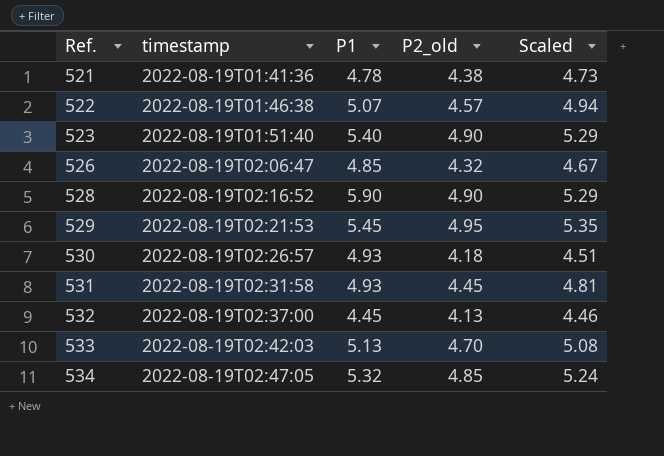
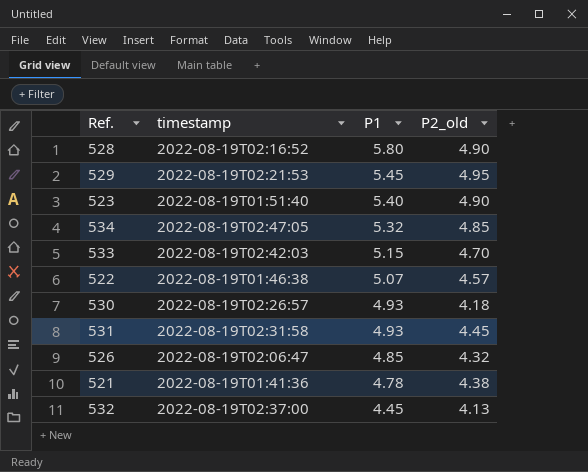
row order: Ref. ascending -> P1 descending
column Scaled | formula: [P2_old] * 1.08 -> none
528 | P1: 5.90 -> 5.80
533 | P1: 5.13 -> 5.15

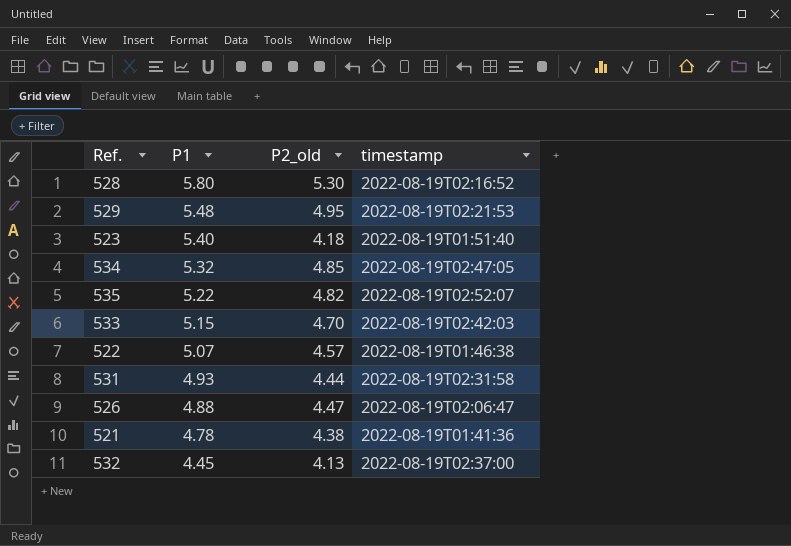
column timestamp | position: 2 -> 4
row 530: 2022-08-19T02:26:57 | 4.93 | 4.18 -> none
528 | P2_old: 4.90 -> 5.30
529 | P1: 5.45 -> 5.48
523 | P2_old: 4.90 -> 4.18
row 535: none -> 5.22 | 4.82 | 2022-08-19T02:52:07
531 | P2_old: 4.45 -> 4.44
526 | P1: 4.85 -> 4.88
526 | P2_old: 4.32 -> 4.47

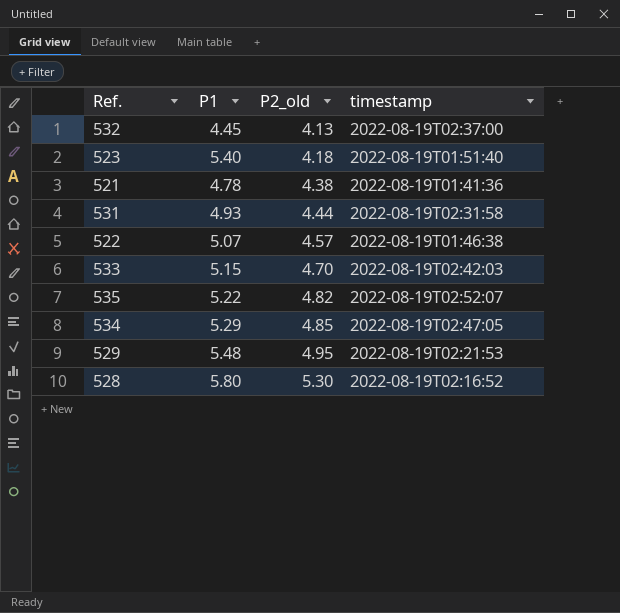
row order: P1 descending -> P2_old ascending
row 526: 4.88 | 4.47 | 2022-08-19T02:06:47 -> none
534 | P1: 5.32 -> 5.29

